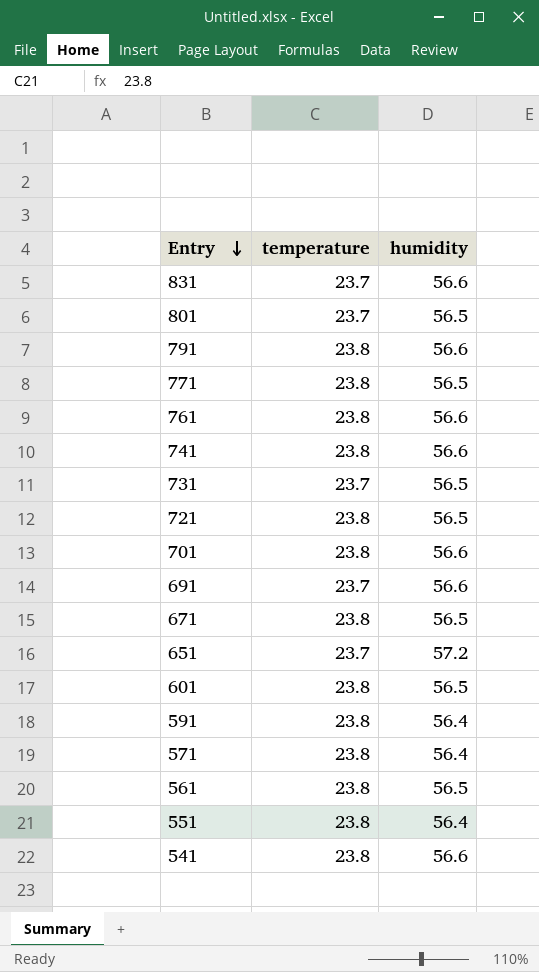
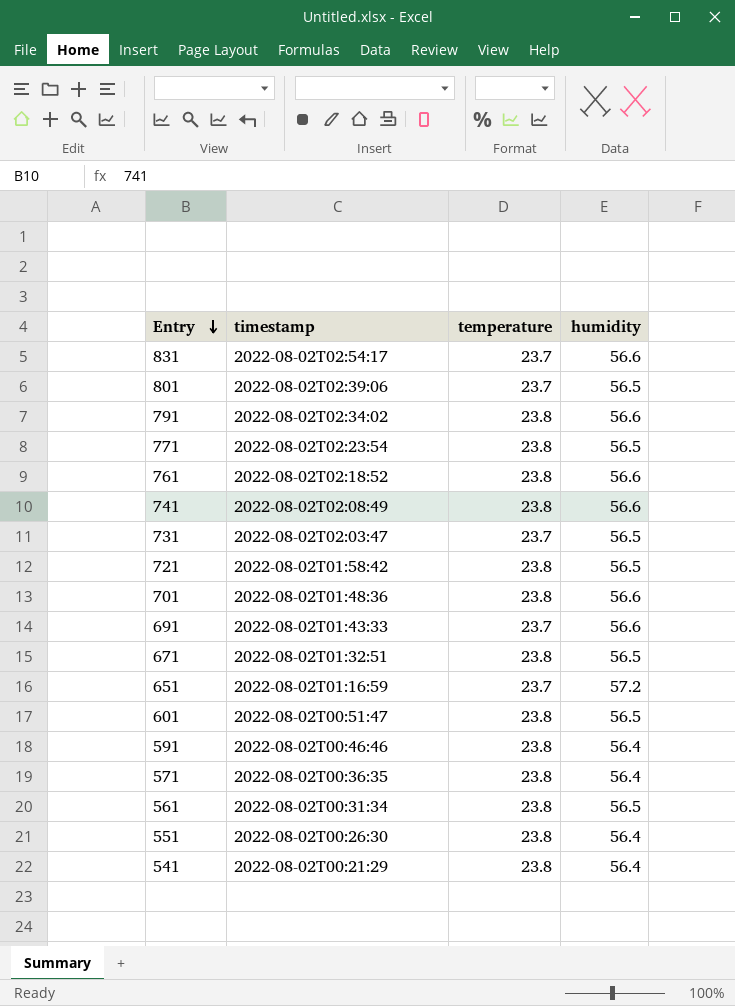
column timestamp | position: none -> 2
541 | humidity: 56.6 -> 56.4

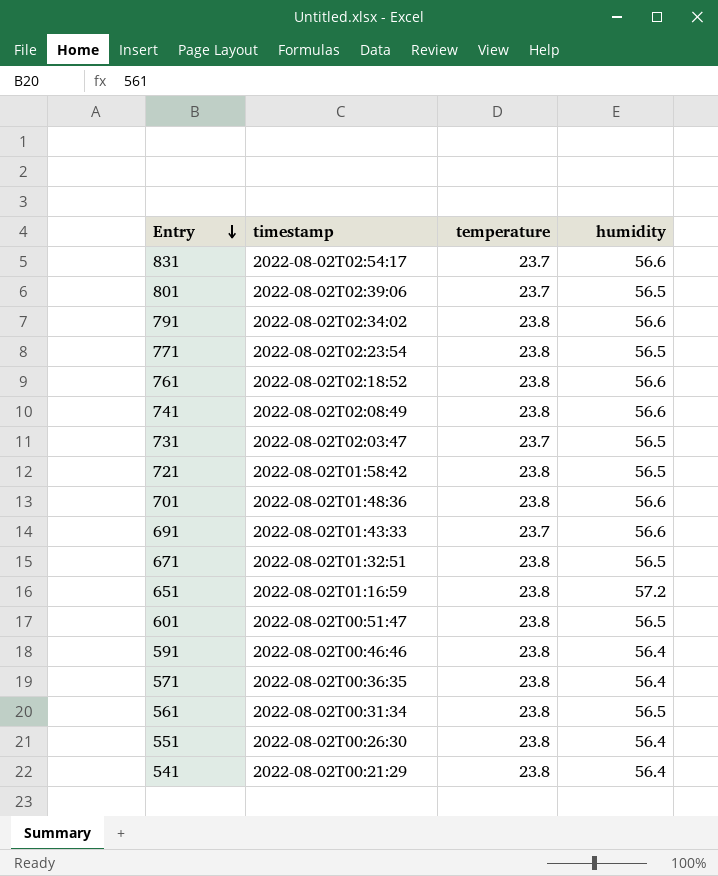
651 | temperature: 23.7 -> 23.8

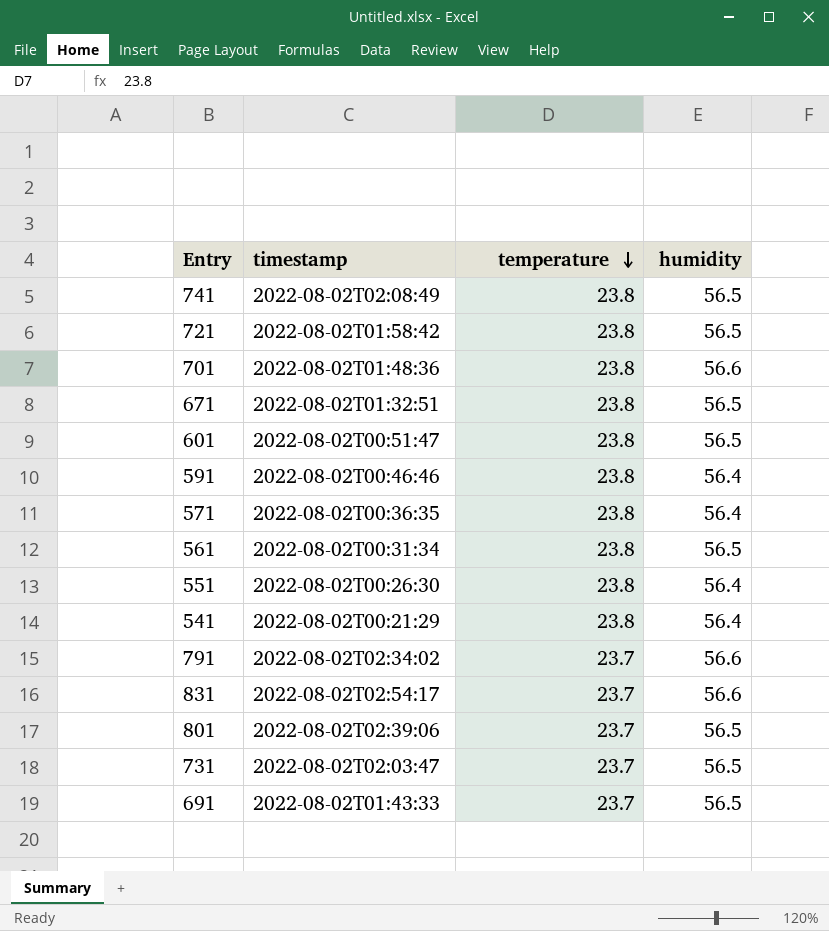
row order: Entry descending -> temperature descending
row 771: 2022-08-02T02:23:54 | 23.8 | 56.5 -> none
row 761: 2022-08-02T02:18:52 | 23.8 | 56.6 -> none
row 651: 2022-08-02T01:16:59 | 23.8 | 57.2 -> none
741 | humidity: 56.6 -> 56.5
791 | temperature: 23.8 -> 23.7
691 | humidity: 56.6 -> 56.5

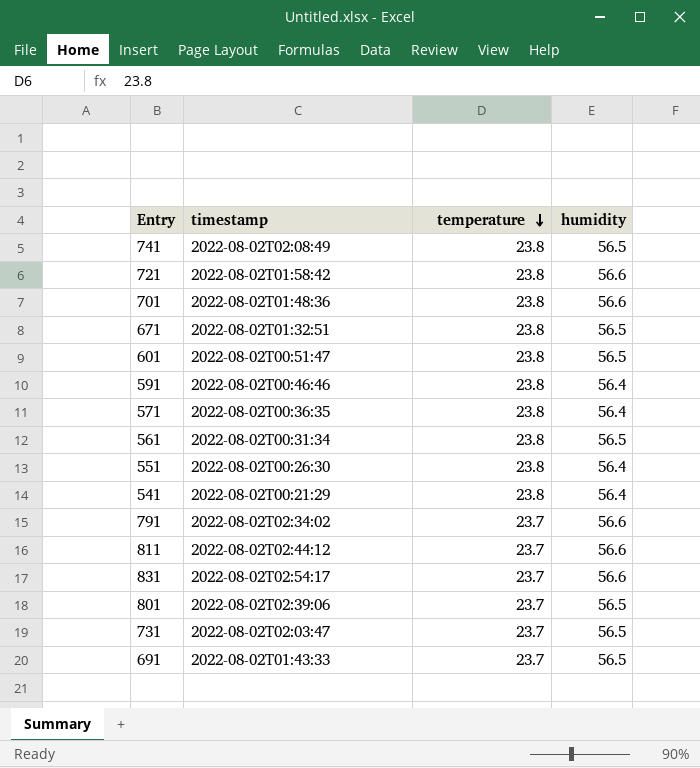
721 | humidity: 56.5 -> 56.6
row 811: none -> 2022-08-02T02:44:12 | 23.7 | 56.6

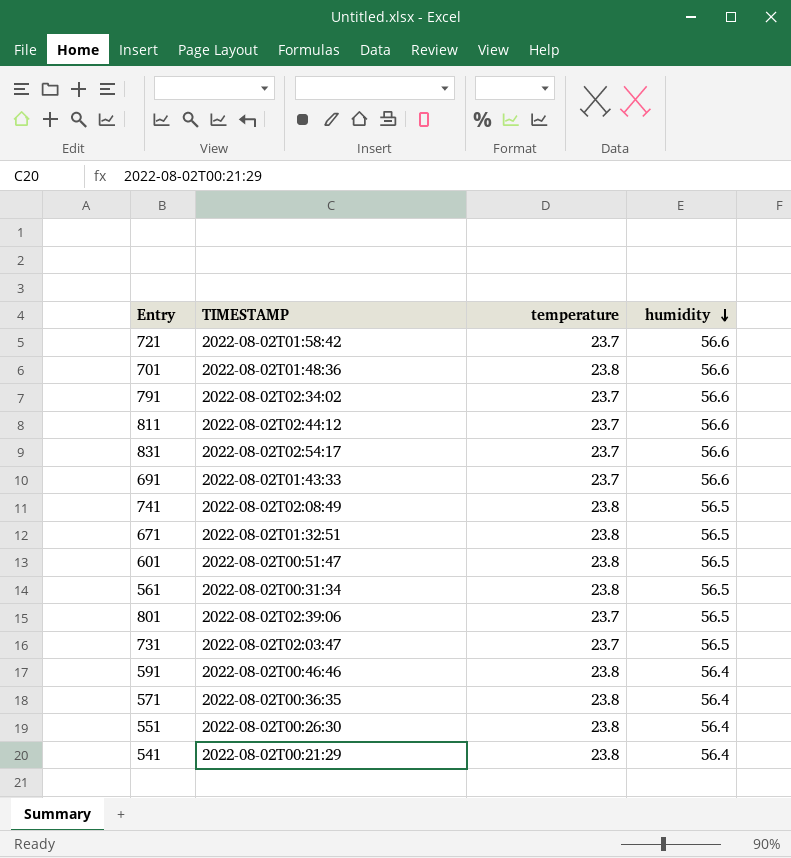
row order: temperature descending -> humidity descending
column name: timestamp -> TIMESTAMP
721 | temperature: 23.8 -> 23.7
691 | humidity: 56.5 -> 56.6

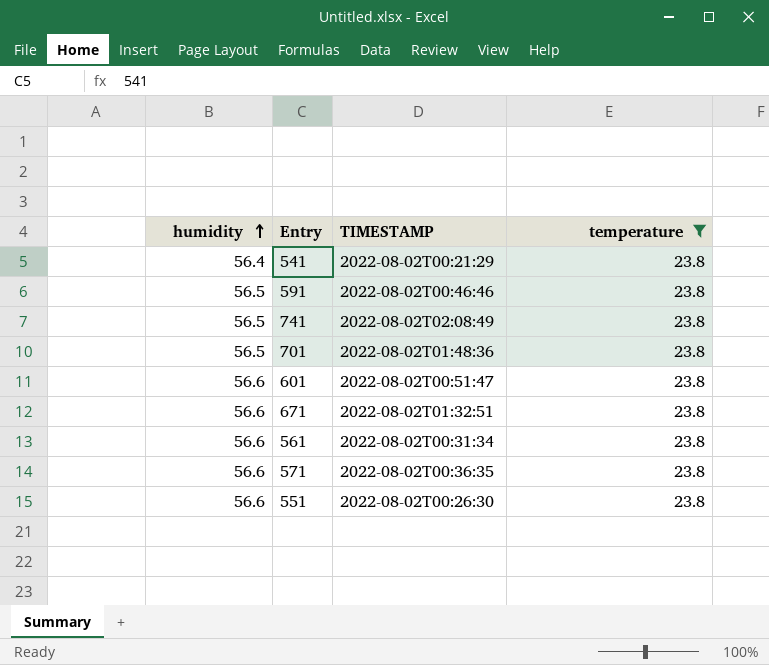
filter: none -> temperature = 23.8
row order: humidity descending -> humidity ascending
column humidity | position: 4 -> 1
591 | humidity: 56.4 -> 56.5
701 | humidity: 56.6 -> 56.5
601 | humidity: 56.5 -> 56.6
671 | humidity: 56.5 -> 56.6
561 | humidity: 56.5 -> 56.6
571 | humidity: 56.4 -> 56.6
551 | humidity: 56.4 -> 56.6

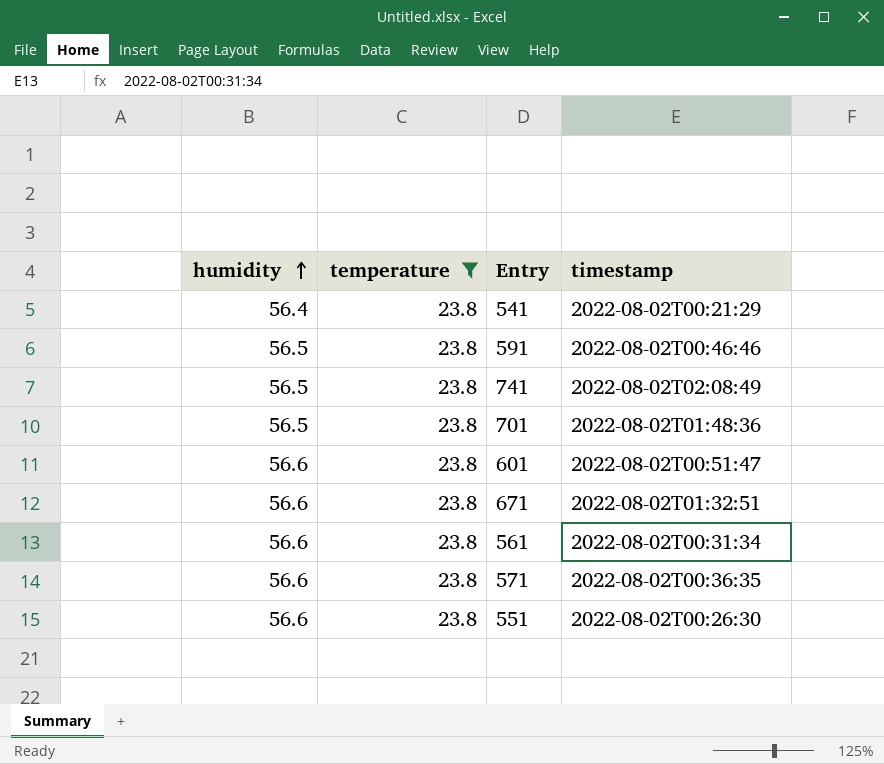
column temperature | position: 4 -> 2
column name: TIMESTAMP -> timestamp

